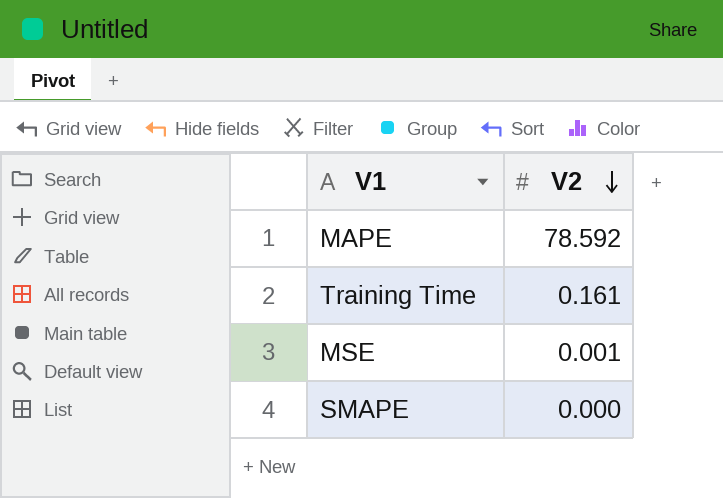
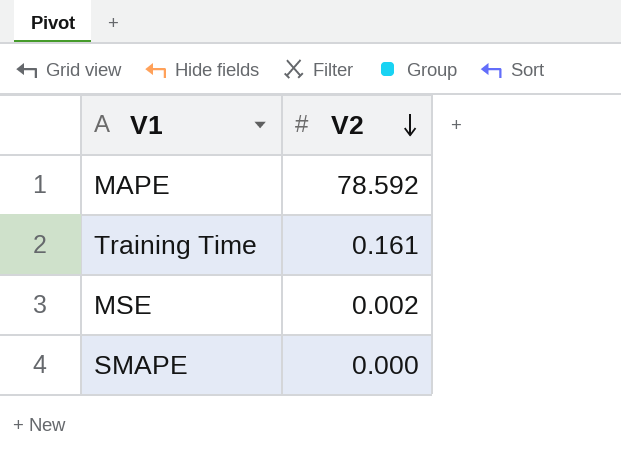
MSE | V2: 0.001 -> 0.002

